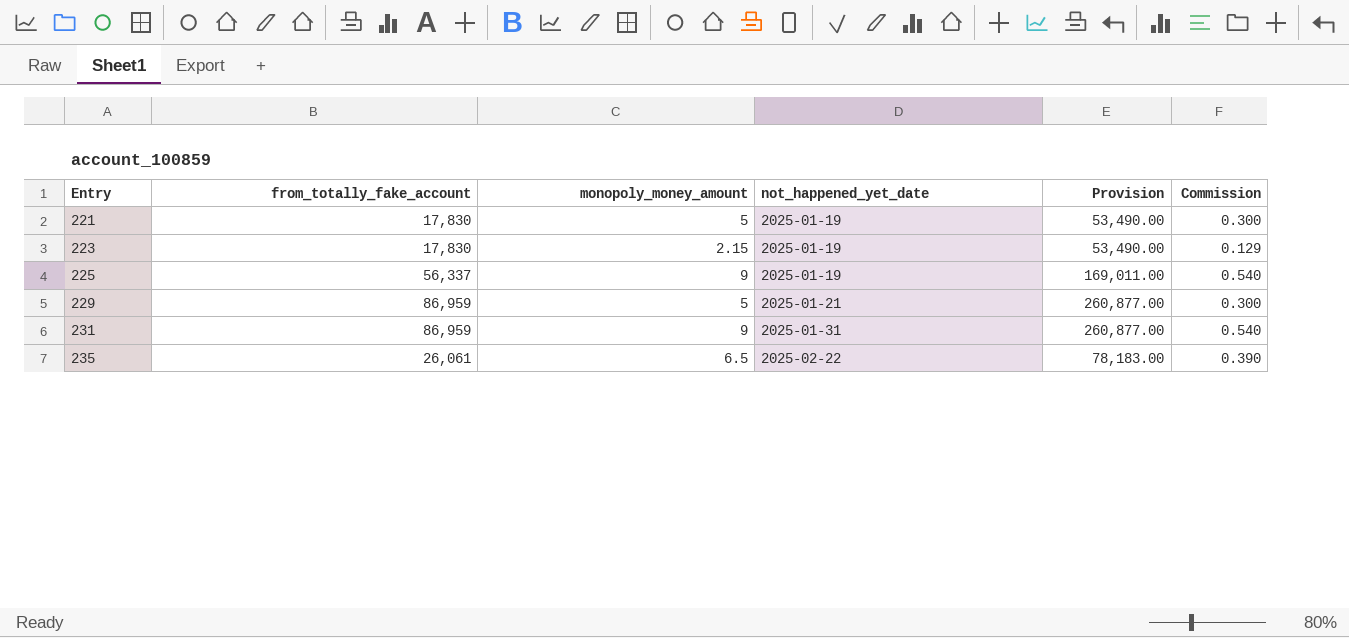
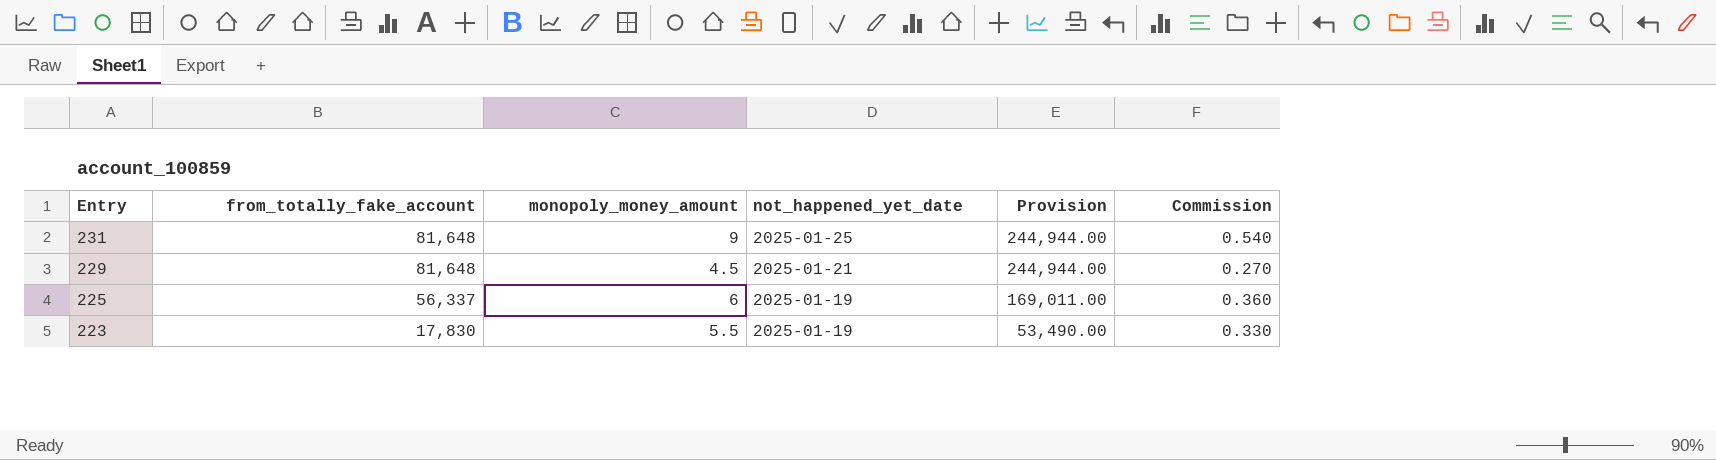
row order: Entry ascending -> Entry descending
row 221: 17,830 | 5 | 2025-01-19 | 53,490.00 | 0.300 -> none
row 235: 26,061 | 6.5 | 2025-02-22 | 78,183.00 | 0.390 -> none
231 | from_totally_fake_account: 86,959 -> 81,648
231 | not_happened_yet_date: 2025-01-31 -> 2025-01-25
231 | Provision: 260,877.00 -> 244,944.00
229 | from_totally_fake_account: 86,959 -> 81,648
229 | monopoly_money_amount: 5 -> 4.5
229 | Provision: 260,877.00 -> 244,944.00
229 | Commission: 0.300 -> 0.270
225 | monopoly_money_amount: 9 -> 6
225 | Commission: 0.540 -> 0.360
223 | monopoly_money_amount: 2.15 -> 5.5
223 | Commission: 0.129 -> 0.330

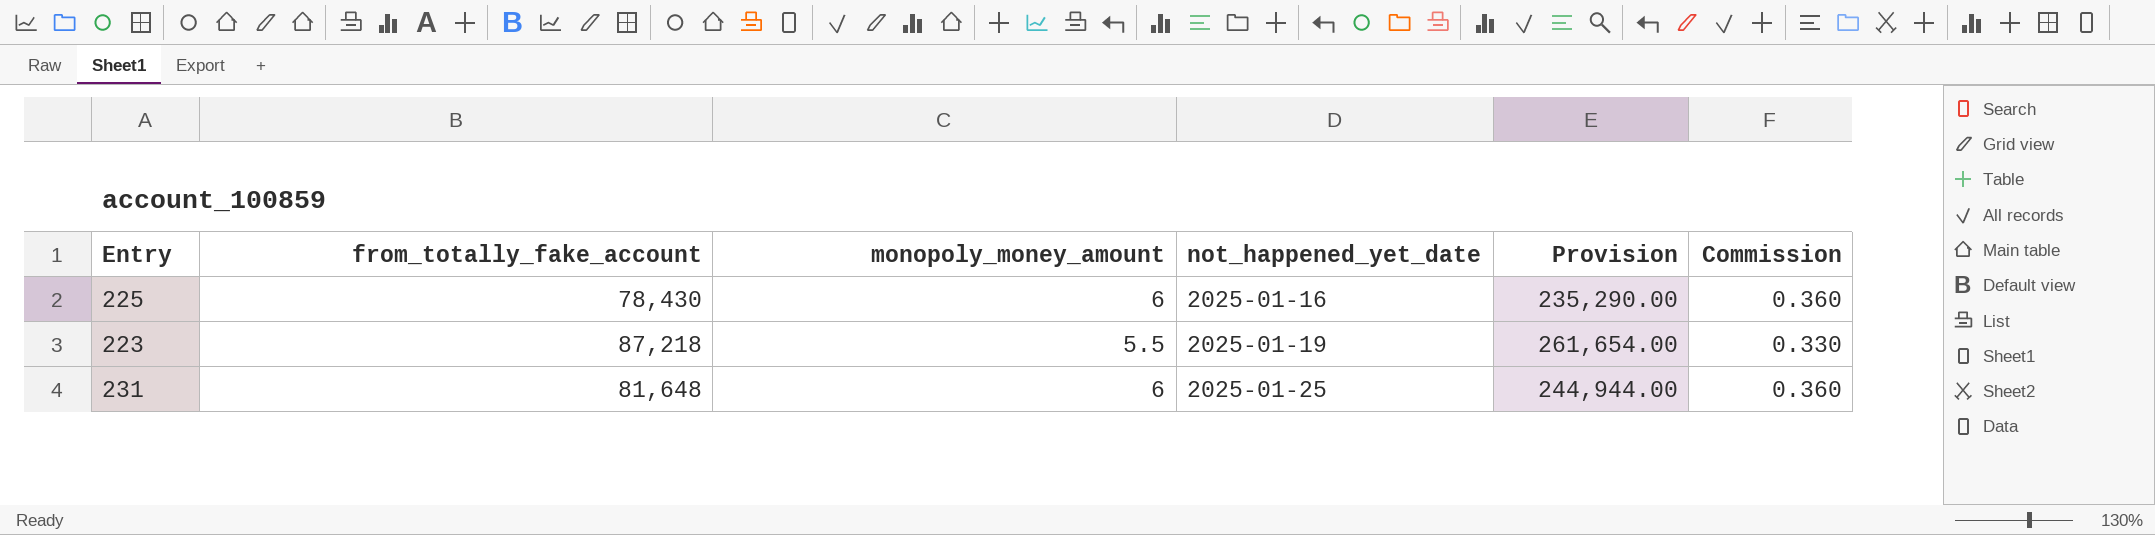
row order: Entry descending -> not_happened_yet_date ascending
row 229: 81,648 | 4.5 | 2025-01-21 | 244,944.00 | 0.270 -> none
225 | from_totally_fake_account: 56,337 -> 78,430
225 | not_happened_yet_date: 2025-01-19 -> 2025-01-16
225 | Provision: 169,011.00 -> 235,290.00
223 | from_totally_fake_account: 17,830 -> 87,218
223 | Provision: 53,490.00 -> 261,654.00
231 | monopoly_money_amount: 9 -> 6
231 | Commission: 0.540 -> 0.360

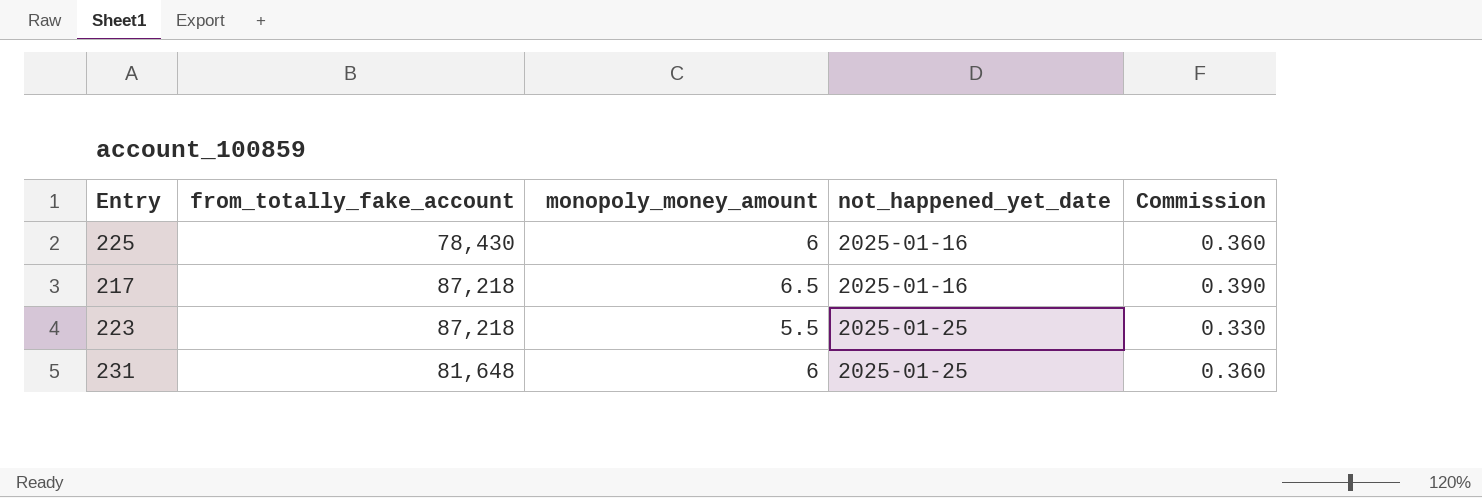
column Provision | formula: [from_totally_fake_account] * 3 -> none
row 217: none -> 87,218 | 6.5 | 2025-01-16 | 0.390
223 | not_happened_yet_date: 2025-01-19 -> 2025-01-25

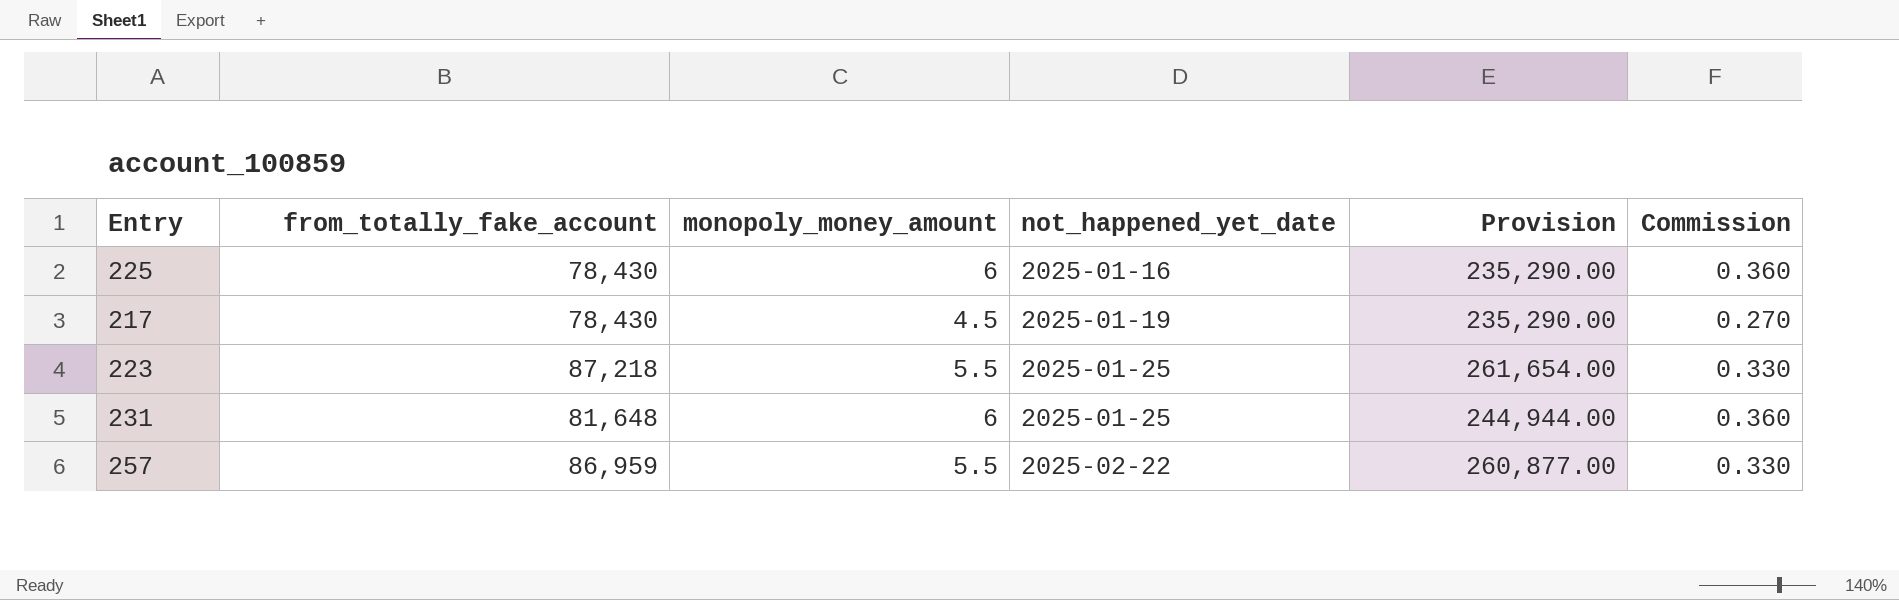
column Provision | formula: none -> [from_totally_fake_account] * 3
217 | from_totally_fake_account: 87,218 -> 78,430
217 | monopoly_money_amount: 6.5 -> 4.5
217 | not_happened_yet_date: 2025-01-16 -> 2025-01-19
217 | Commission: 0.390 -> 0.270
row 257: none -> 86,959 | 5.5 | 2025-02-22 | 260,877.00 | 0.330

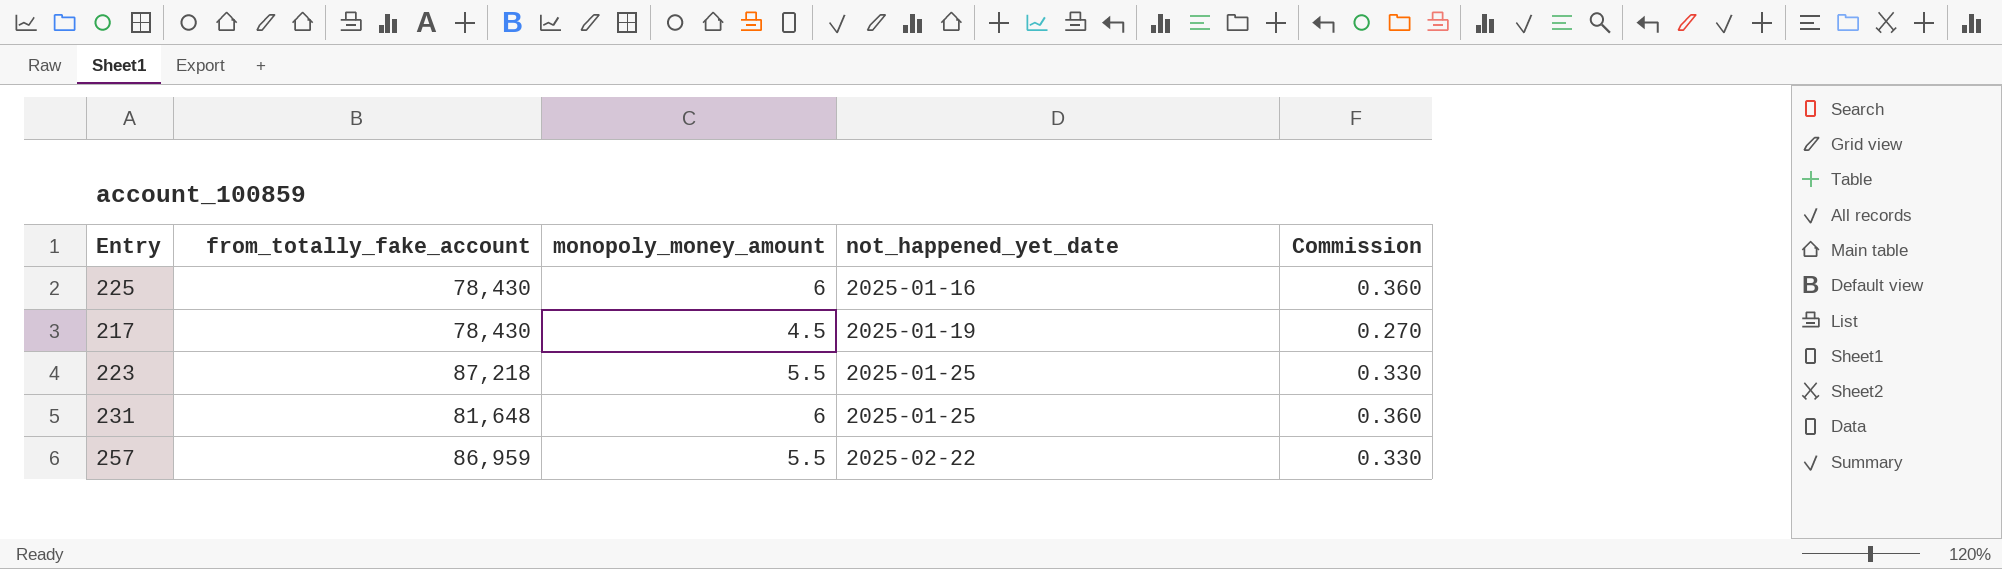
column Provision | formula: [from_totally_fake_account] * 3 -> none

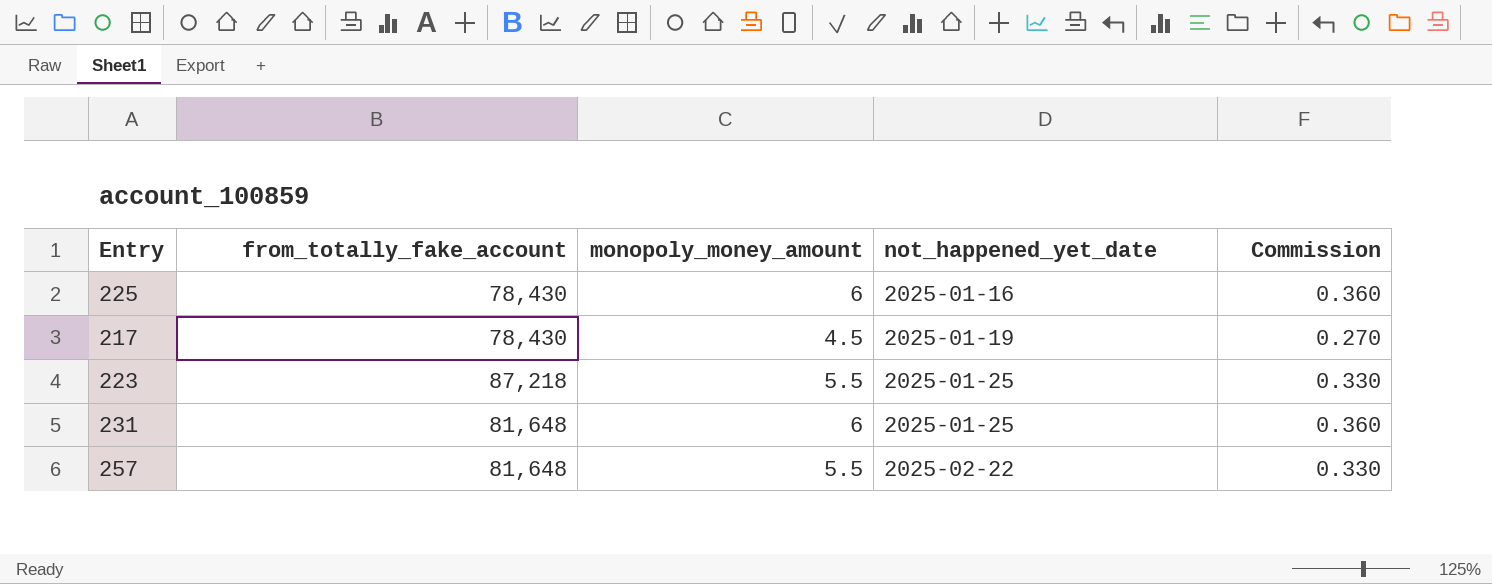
257 | from_totally_fake_account: 86,959 -> 81,648

